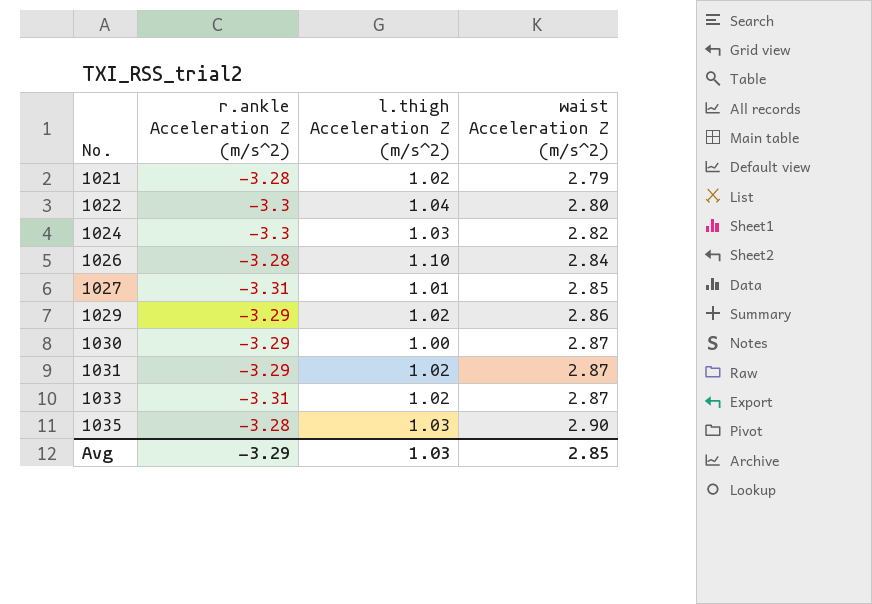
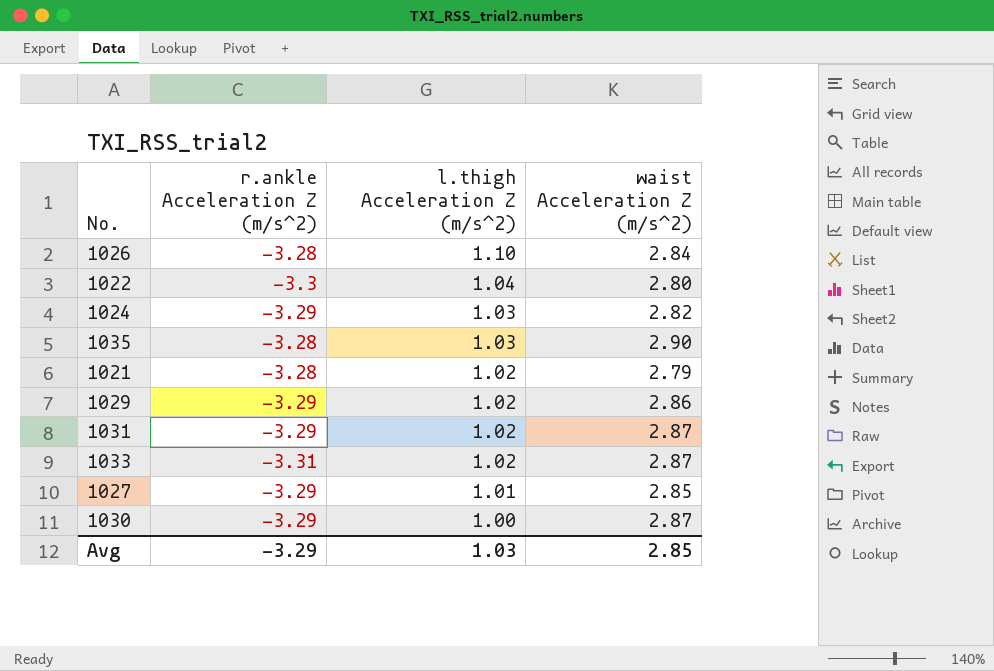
row order: No. ascending -> l.thigh Acceleration Z (m/s^2) descending
1024 | r.ankle Acceleration Z (m/s^2): -3.3 -> -3.29
1027 | r.ankle Acceleration Z (m/s^2): -3.31 -> -3.29

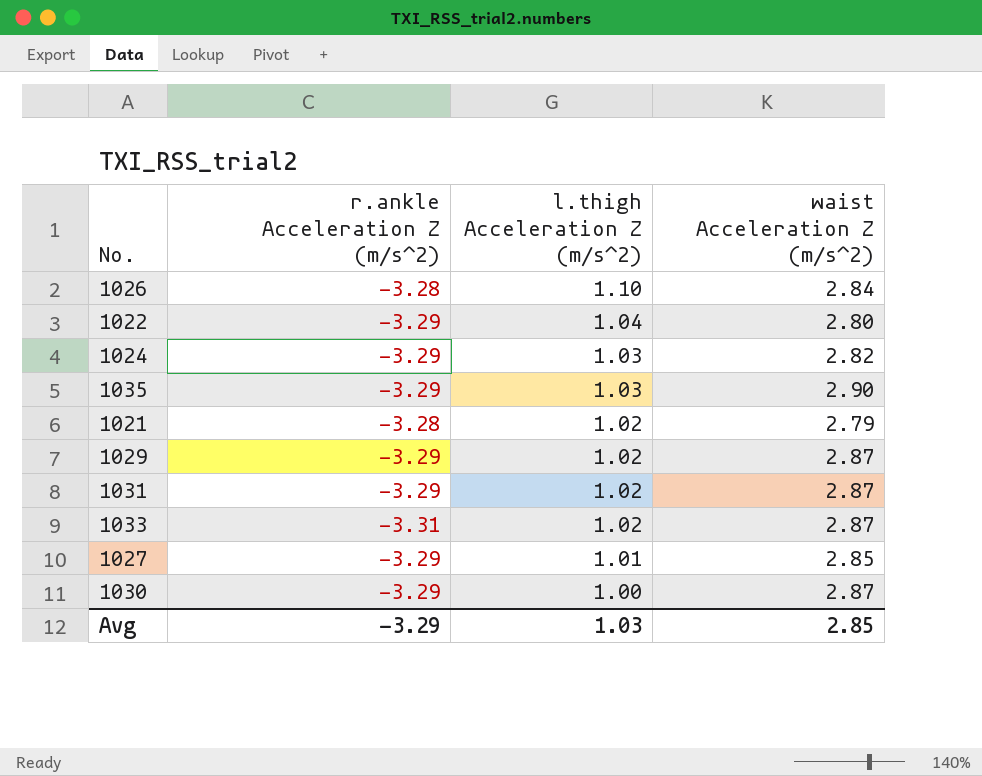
1022 | r.ankle Acceleration Z (m/s^2): -3.3 -> -3.29
1035 | r.ankle Acceleration Z (m/s^2): -3.28 -> -3.29
1029 | waist Acceleration Z (m/s^2): 2.86 -> 2.87

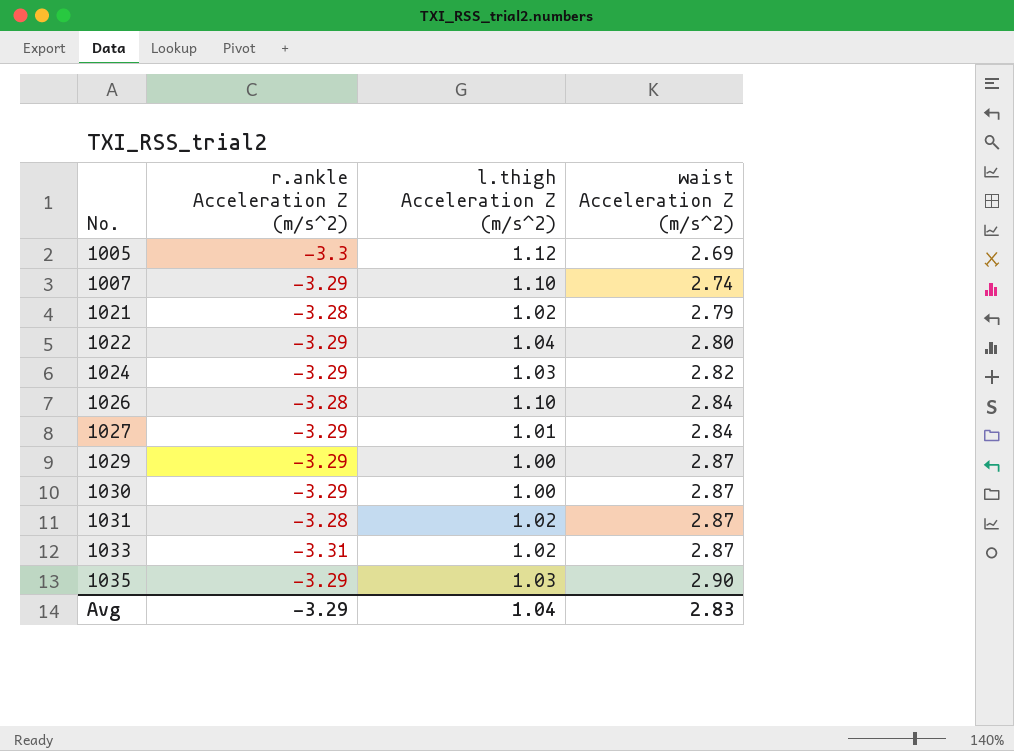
row order: l.thigh Acceleration Z (m/s^2) descending -> No. ascending
row 1005: none -> -3.3 | 1.12 | 2.69
row 1007: none -> -3.29 | 1.10 | 2.74
1027 | waist Acceleration Z (m/s^2): 2.85 -> 2.84
1029 | l.thigh Acceleration Z (m/s^2): 1.02 -> 1.00
1031 | r.ankle Acceleration Z (m/s^2): -3.29 -> -3.28
Avg | l.thigh Acceleration Z (m/s^2): 1.03 -> 1.04
Avg | waist Acceleration Z (m/s^2): 2.85 -> 2.83

